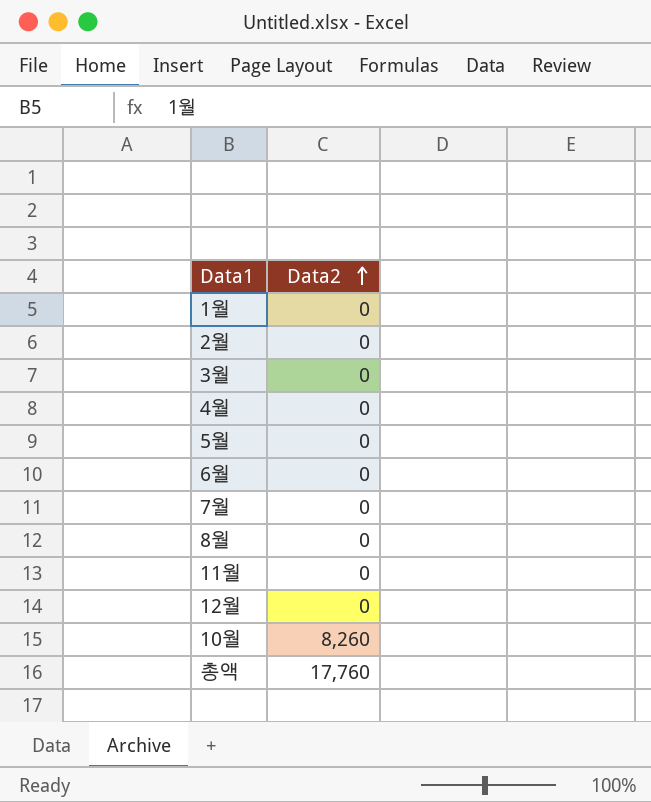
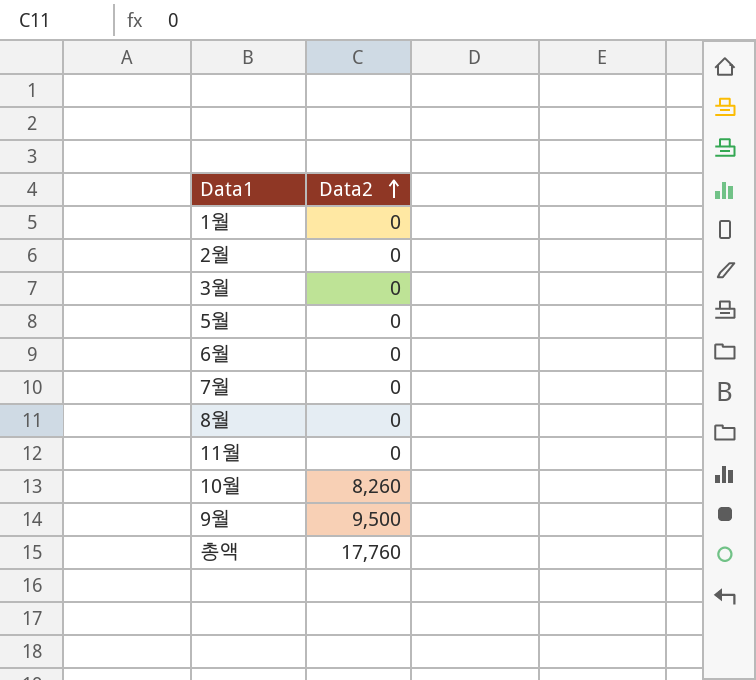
row 4월: 0 -> none
row 12월: 0 -> none
row 9월: none -> 9,500

